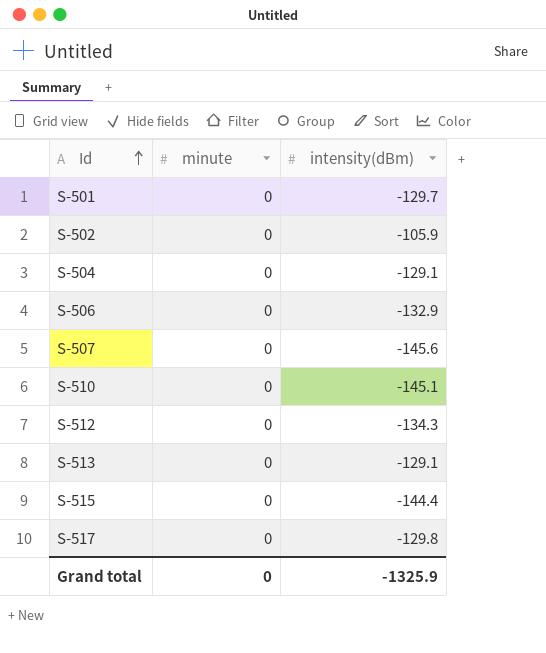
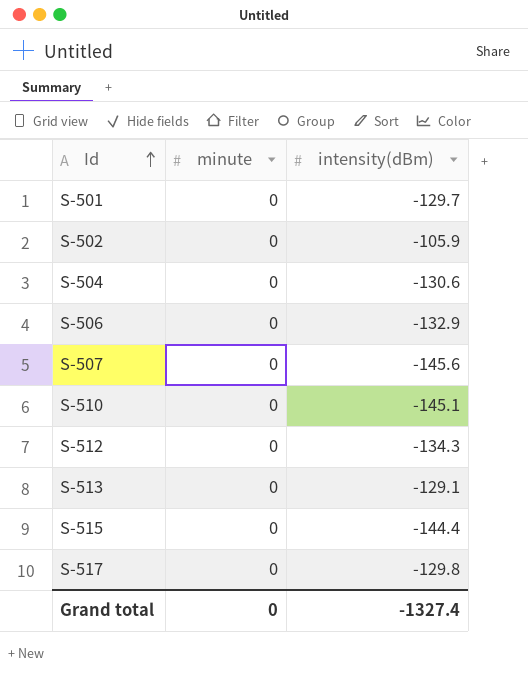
S-504 | intensity(dBm): -129.1 -> -130.6
Grand total | intensity(dBm): -1325.9 -> -1327.4

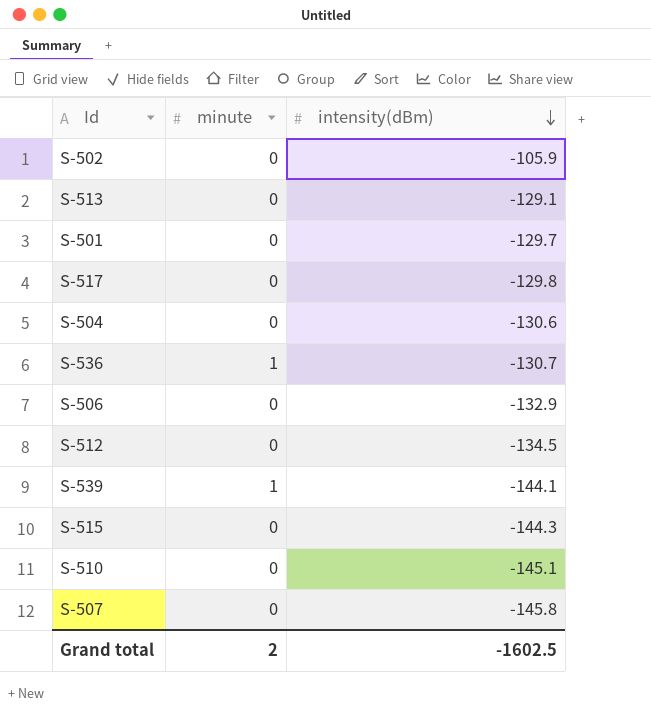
row order: Id ascending -> intensity(dBm) descending
row S-536: none -> 1 | -130.7
S-512 | intensity(dBm): -134.3 -> -134.5
row S-539: none -> 1 | -144.1
S-515 | intensity(dBm): -144.4 -> -144.3
S-507 | intensity(dBm): -145.6 -> -145.8
Grand total | minute: 0 -> 2
Grand total | intensity(dBm): -1327.4 -> -1602.5

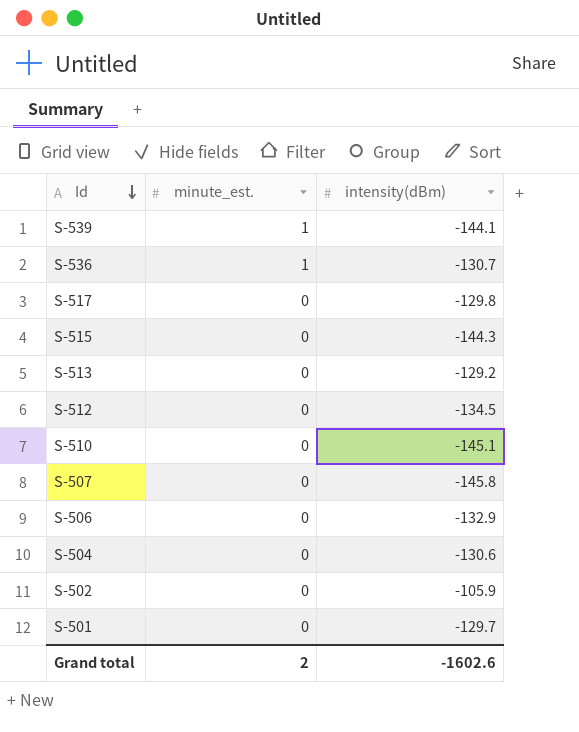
row order: intensity(dBm) descending -> Id descending
column name: minute -> minute_est.
S-513 | intensity(dBm): -129.1 -> -129.2
Grand total | intensity(dBm): -1602.5 -> -1602.6

